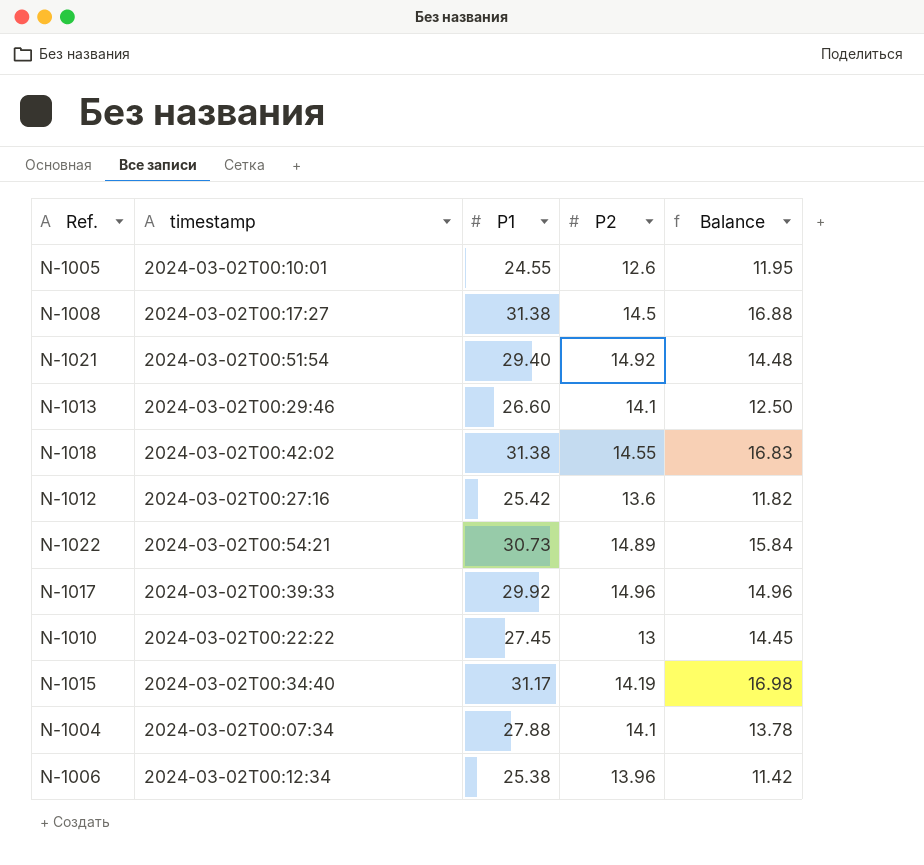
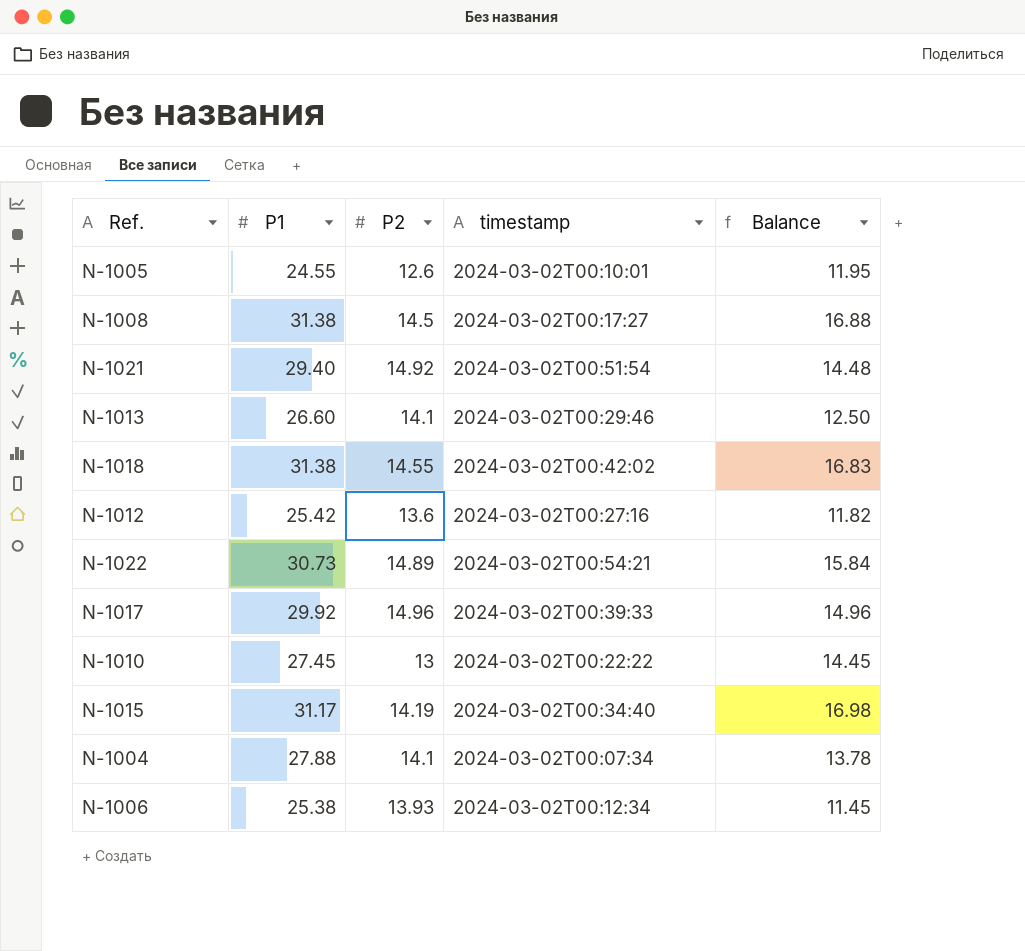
column timestamp | position: 2 -> 4
N-1006 | P2: 13.96 -> 13.93
N-1006 | Balance: 11.42 -> 11.45

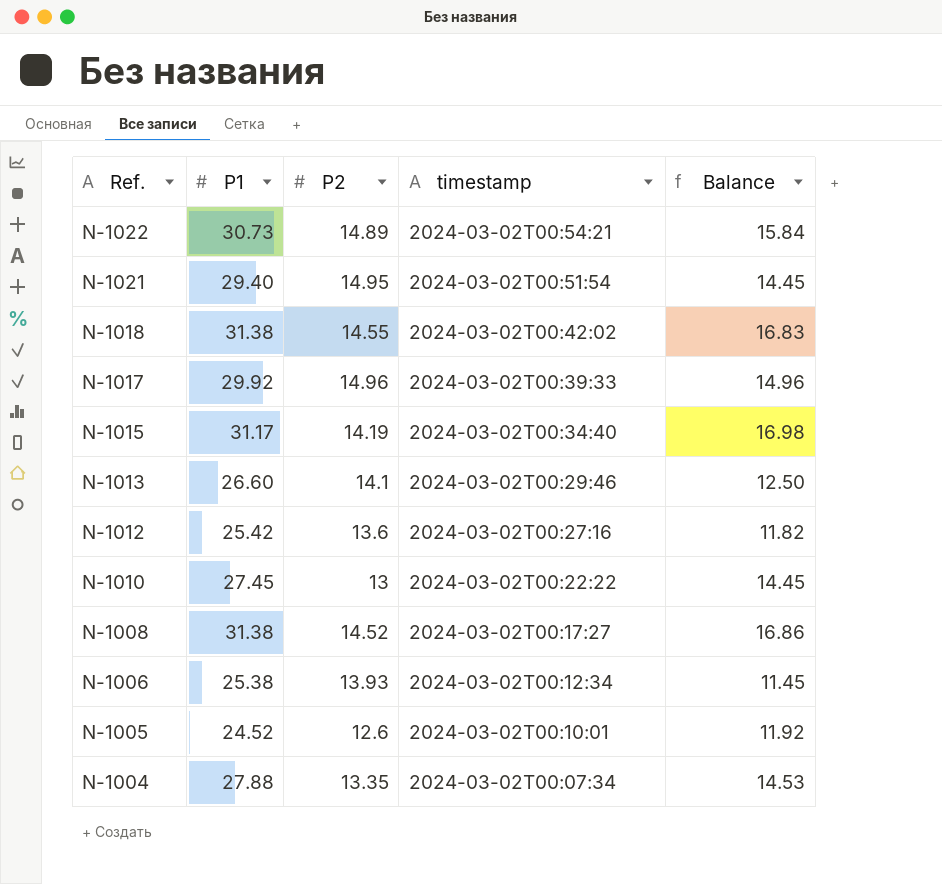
row order: none -> Ref. descending
N-1021 | P2: 14.92 -> 14.95
N-1021 | Balance: 14.48 -> 14.45
N-1008 | P2: 14.5 -> 14.52
N-1008 | Balance: 16.88 -> 16.86
N-1005 | P1: 24.55 -> 24.52
N-1005 | Balance: 11.95 -> 11.92
N-1004 | P2: 14.1 -> 13.35
N-1004 | Balance: 13.78 -> 14.53

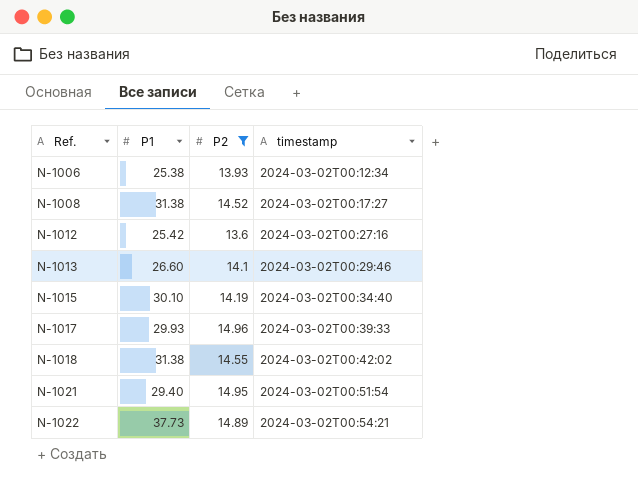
filter: none -> P2 >= 13.6
row order: Ref. descending -> Ref. ascending
column Balance | formula: [P1] - [P2] -> none
N-1015 | P1: 31.17 -> 30.10
N-1017 | P1: 29.92 -> 29.93
N-1022 | P1: 30.73 -> 37.73

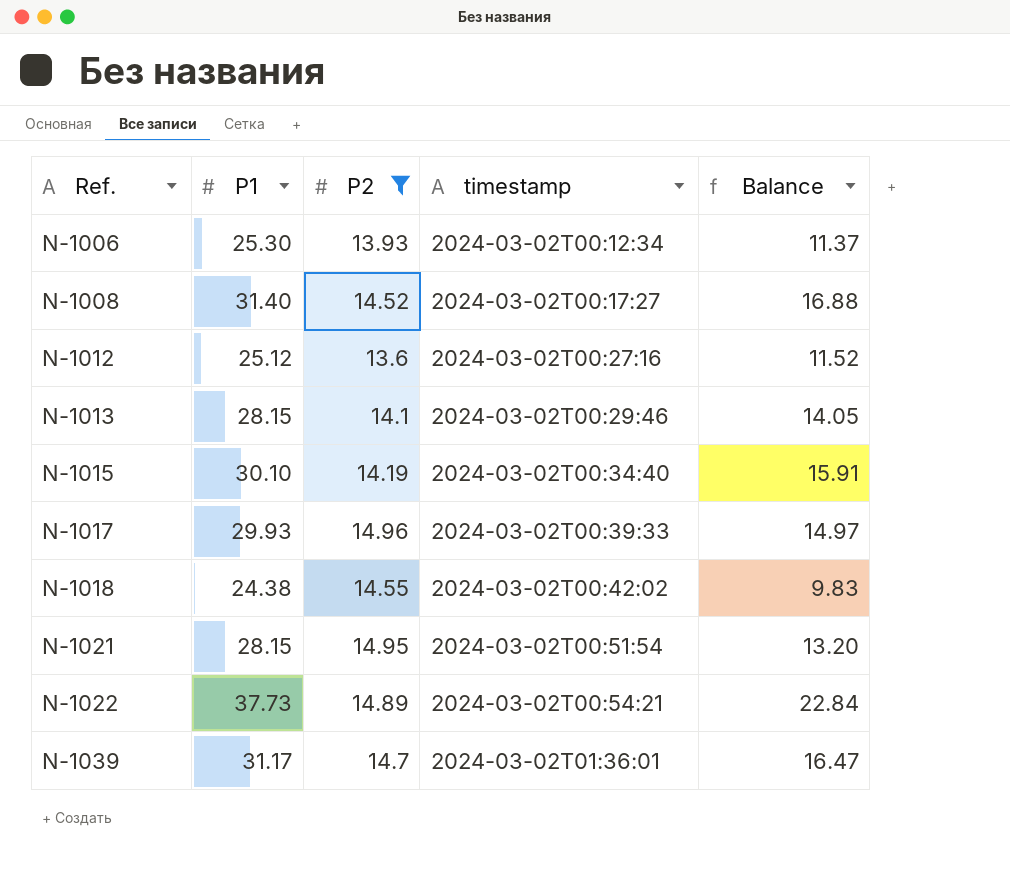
column Balance | formula: none -> [P1] - [P2]
N-1006 | P1: 25.38 -> 25.30
N-1008 | P1: 31.38 -> 31.40
N-1012 | P1: 25.42 -> 25.12
N-1013 | P1: 26.60 -> 28.15
N-1018 | P1: 31.38 -> 24.38
N-1021 | P1: 29.40 -> 28.15
row N-1039: none -> 31.17 | 14.7 | 2024-03-02T01:36:01 | 16.47

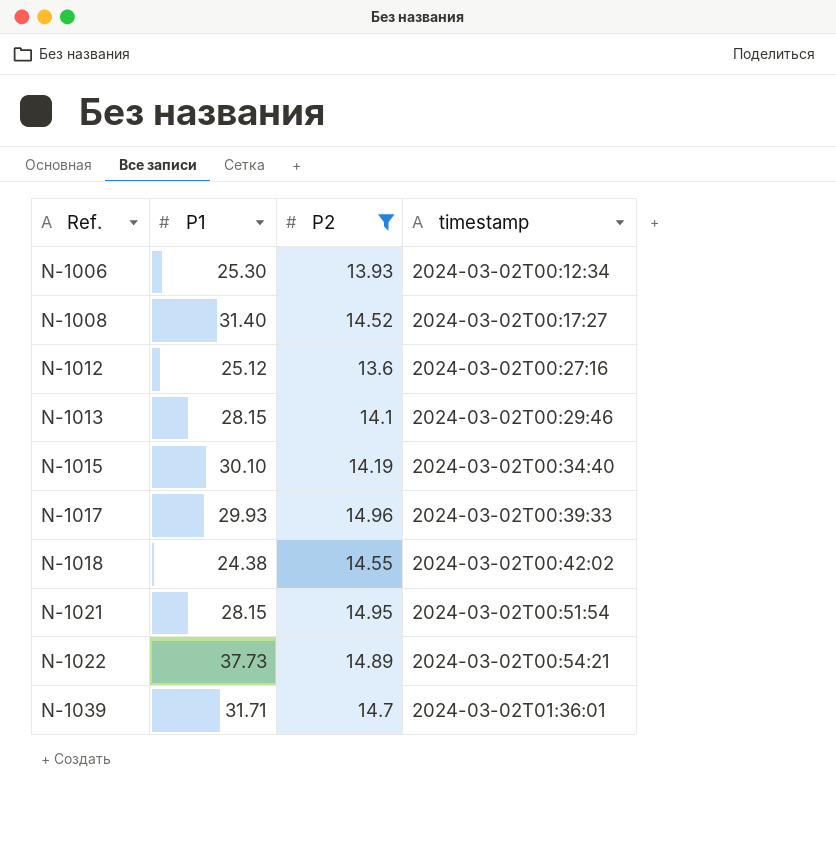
column Balance | formula: [P1] - [P2] -> none
N-1039 | P1: 31.17 -> 31.71

